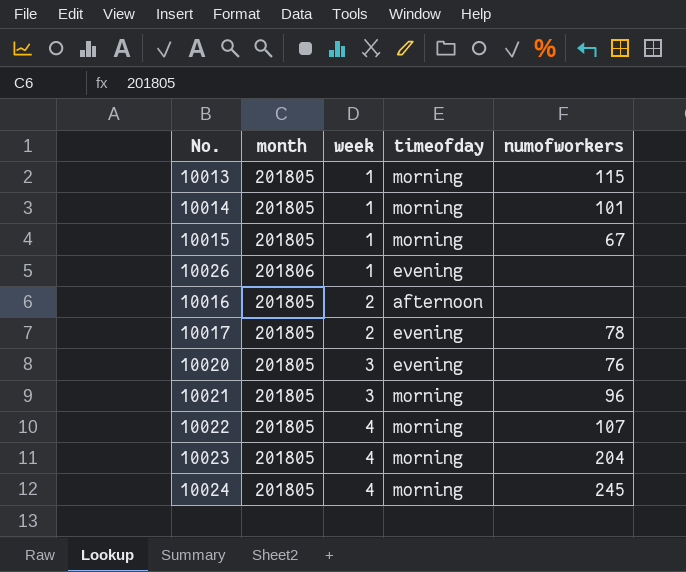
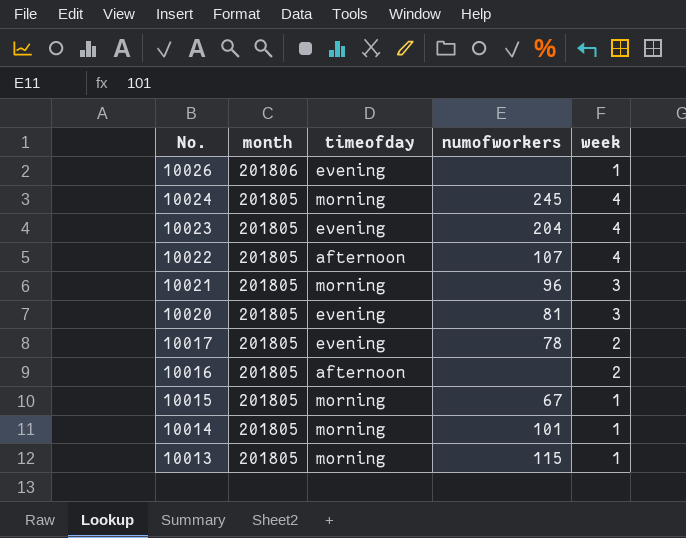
row order: week ascending -> No. descending
column week | position: 3 -> 5
10023 | timeofday: morning -> evening
10022 | timeofday: morning -> afternoon
10020 | numofworkers: 76 -> 81

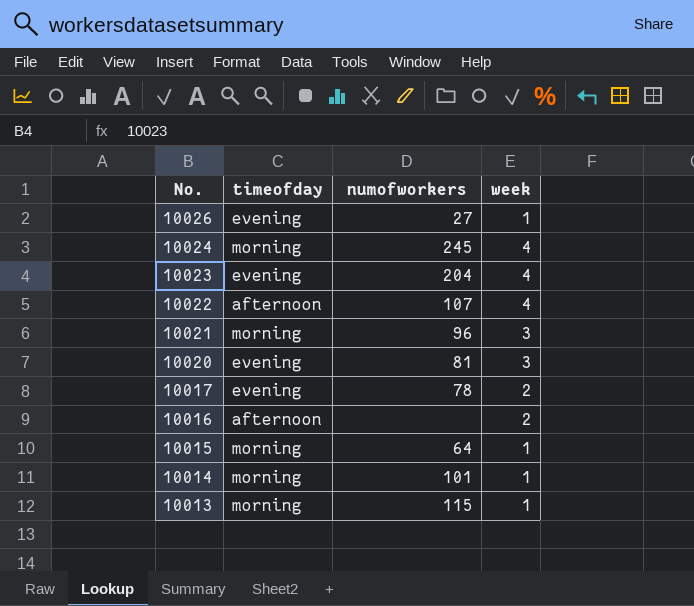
column month | position: 2 -> none
10026 | numofworkers: none -> 27
10015 | numofworkers: 67 -> 64

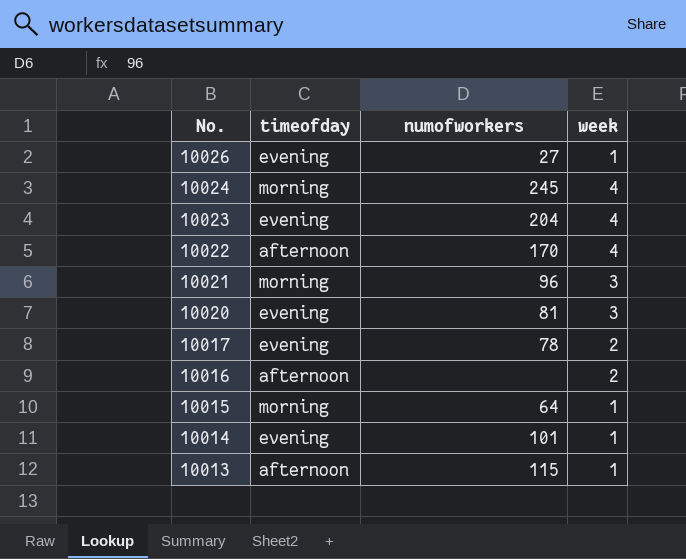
10022 | numofworkers: 107 -> 170
10014 | timeofday: morning -> evening
10013 | timeofday: morning -> afternoon

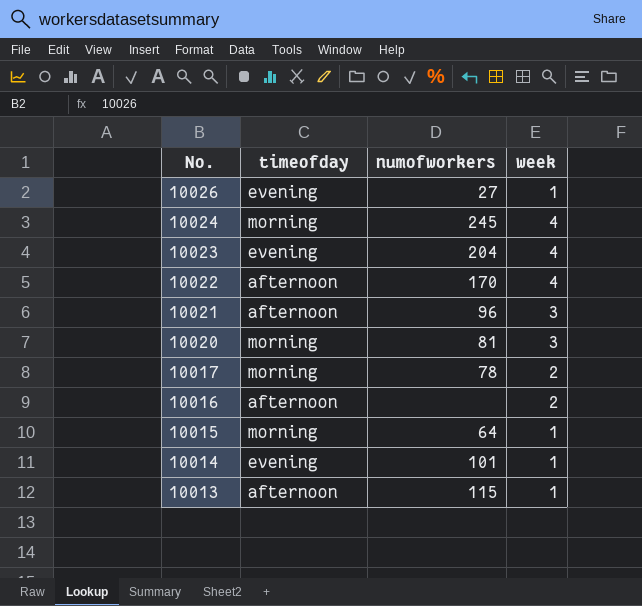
10021 | timeofday: morning -> afternoon
10020 | timeofday: evening -> morning
10017 | timeofday: evening -> morning

